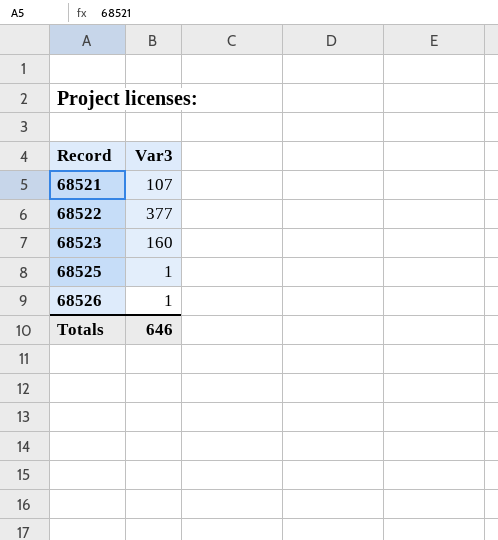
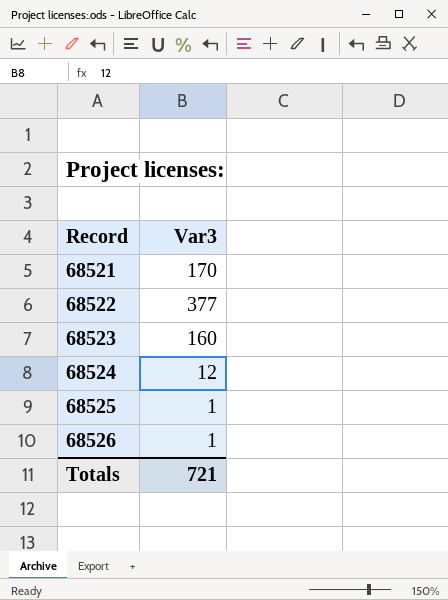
68521 | Var3: 107 -> 170
row 68524: none -> 12
Totals | Var3: 646 -> 721

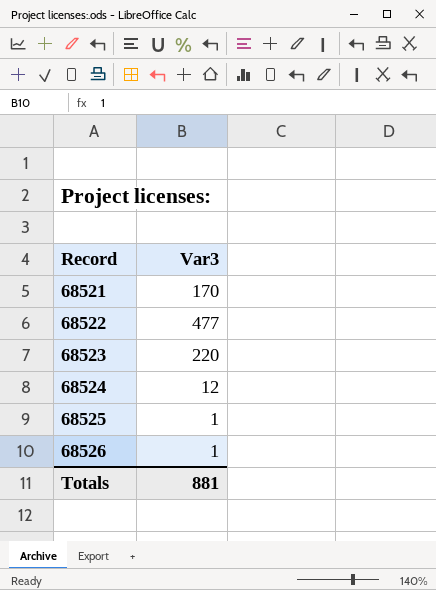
68522 | Var3: 377 -> 477
68523 | Var3: 160 -> 220
Totals | Var3: 721 -> 881

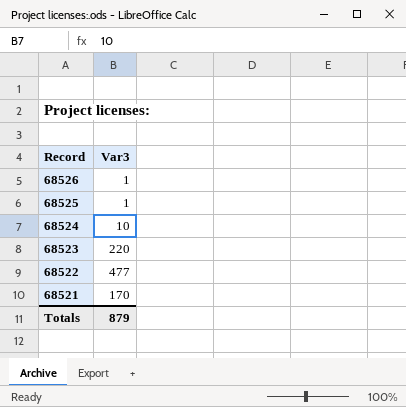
row order: Record ascending -> Record descending
68524 | Var3: 12 -> 10
Totals | Var3: 881 -> 879

